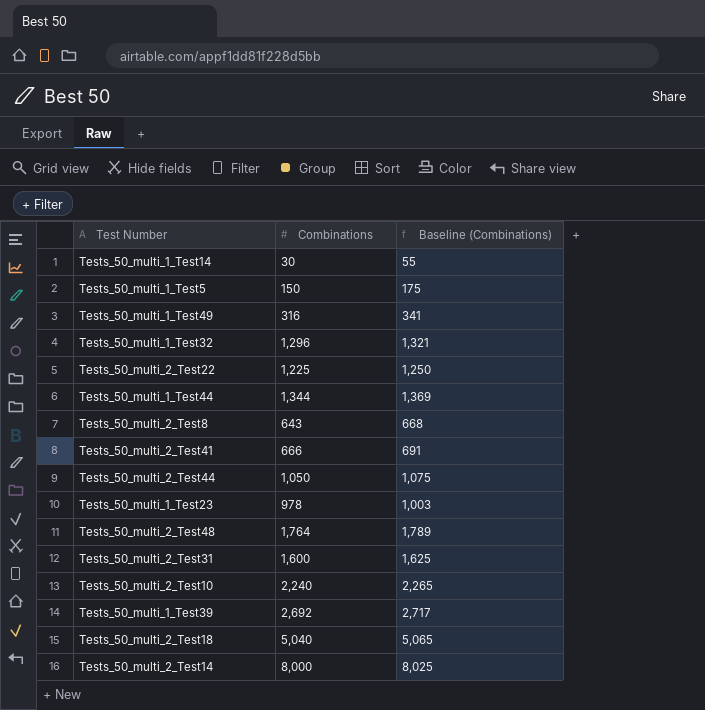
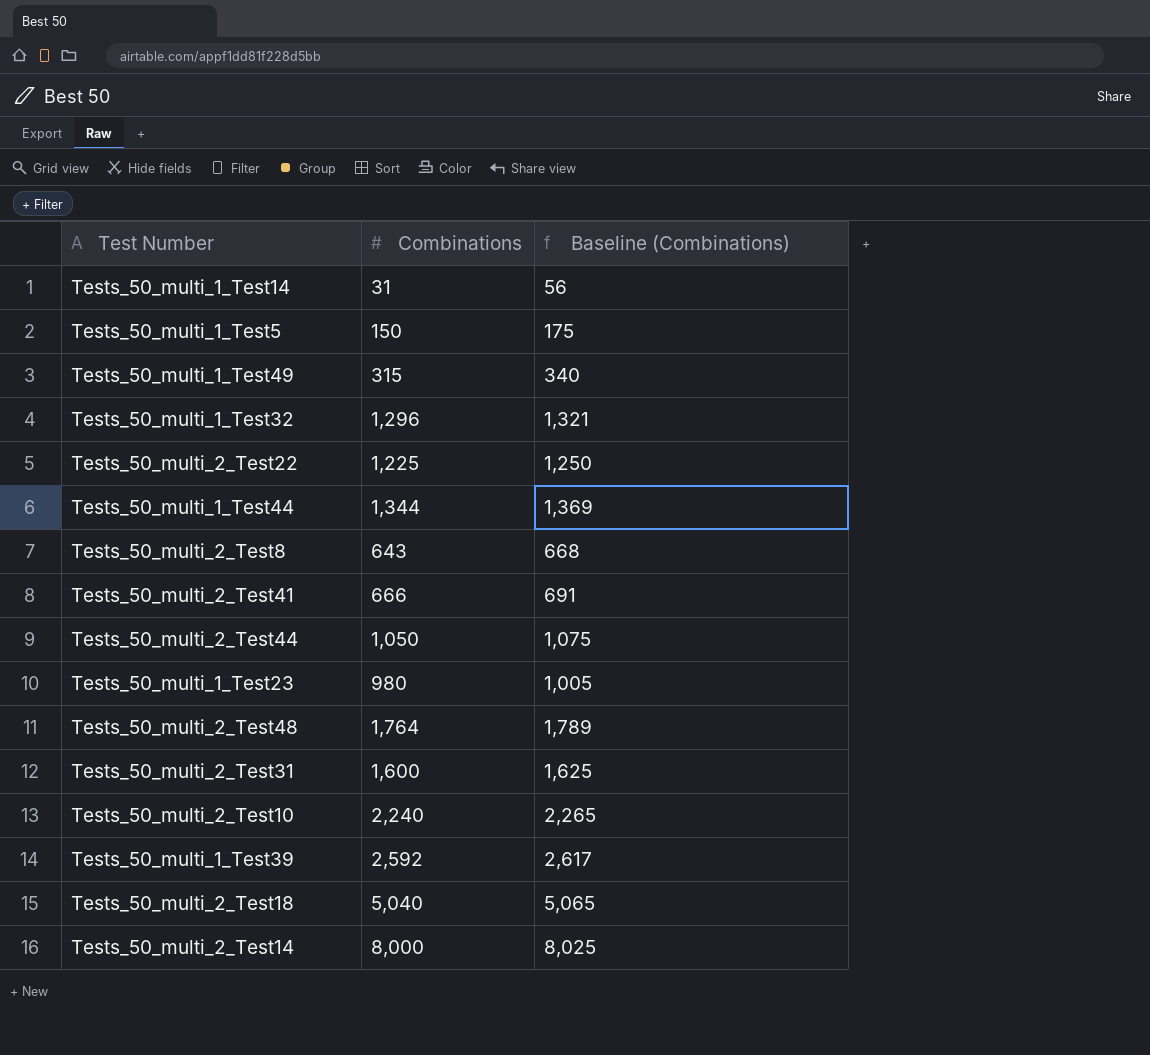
Tests_50_multi_1_Test14 | Combinations: 30 -> 31
Tests_50_multi_1_Test14 | Baseline (Combinations): 55 -> 56
Tests_50_multi_1_Test49 | Combinations: 316 -> 315
Tests_50_multi_1_Test49 | Baseline (Combinations): 341 -> 340
Tests_50_multi_1_Test23 | Combinations: 978 -> 980
Tests_50_multi_1_Test23 | Baseline (Combinations): 1,003 -> 1,005
Tests_50_multi_1_Test39 | Combinations: 2,692 -> 2,592
Tests_50_multi_1_Test39 | Baseline (Combinations): 2,717 -> 2,617

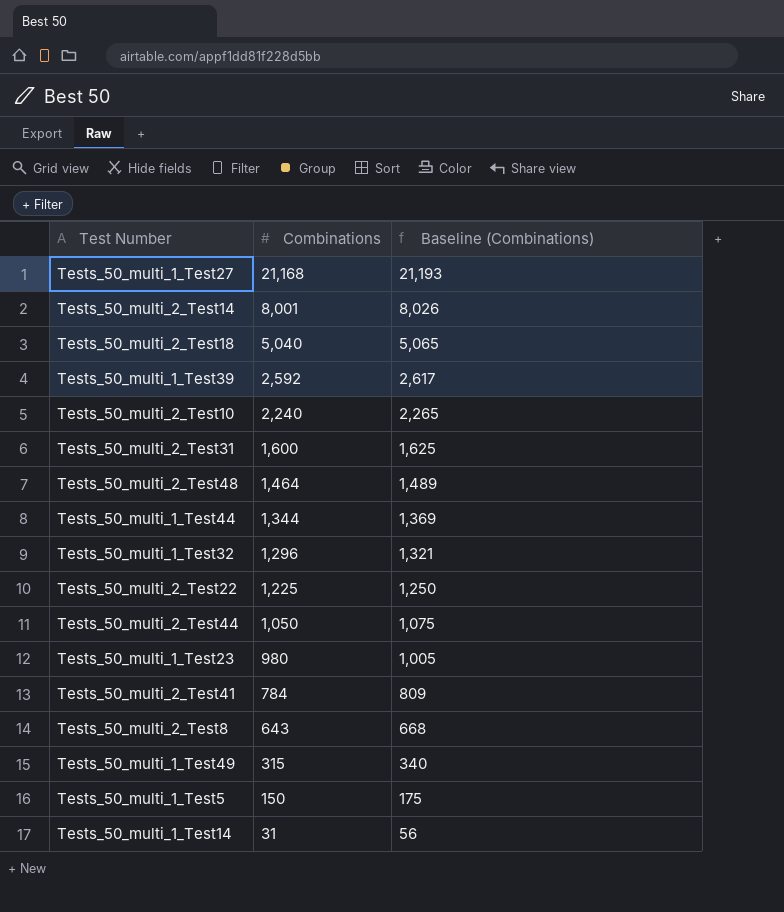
row order: none -> Combinations descending
row Tests_50_multi_1_Test27: none -> 21,168 | 21,193
Tests_50_multi_2_Test14 | Combinations: 8,000 -> 8,001
Tests_50_multi_2_Test14 | Baseline (Combinations): 8,025 -> 8,026
Tests_50_multi_2_Test48 | Combinations: 1,764 -> 1,464
Tests_50_multi_2_Test48 | Baseline (Combinations): 1,789 -> 1,489
Tests_50_multi_2_Test41 | Combinations: 666 -> 784
Tests_50_multi_2_Test41 | Baseline (Combinations): 691 -> 809

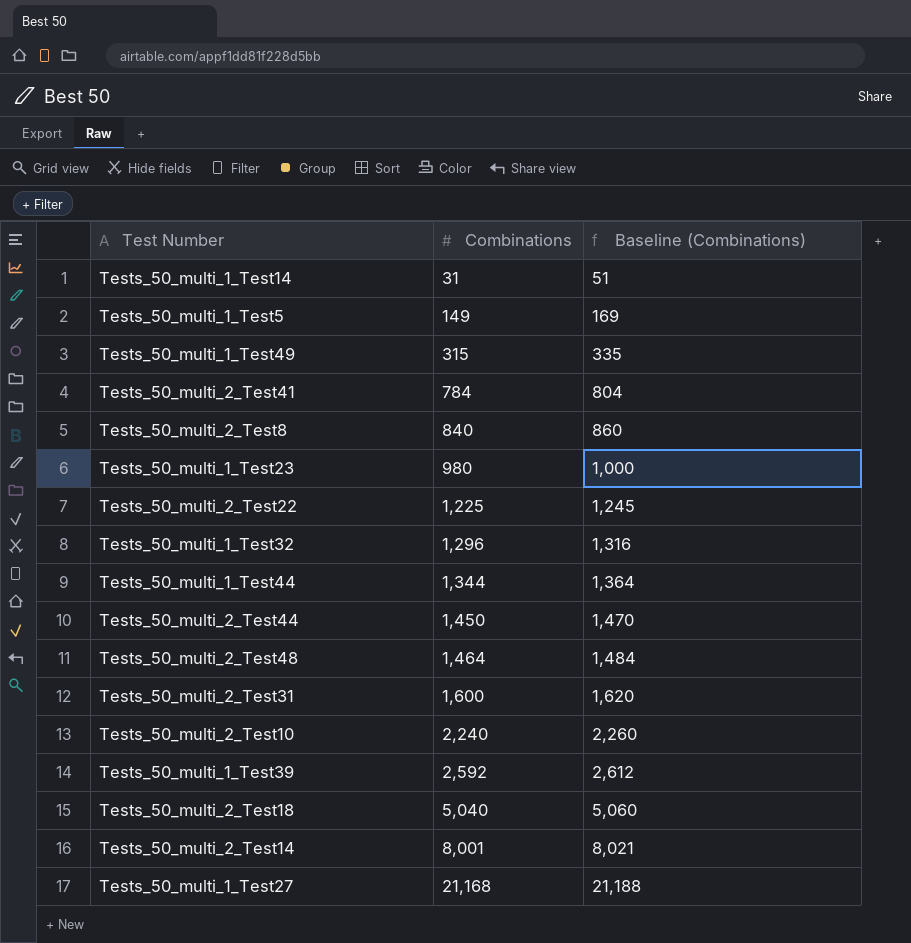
row order: Combinations descending -> Combinations ascending
column Baseline (Combinations) | formula: [Combinations] + 25 -> [Combinations] + 20
Tests_50_multi_1_Test5 | Combinations: 150 -> 149
Tests_50_multi_2_Test8 | Combinations: 643 -> 840
Tests_50_multi_2_Test44 | Combinations: 1,050 -> 1,450

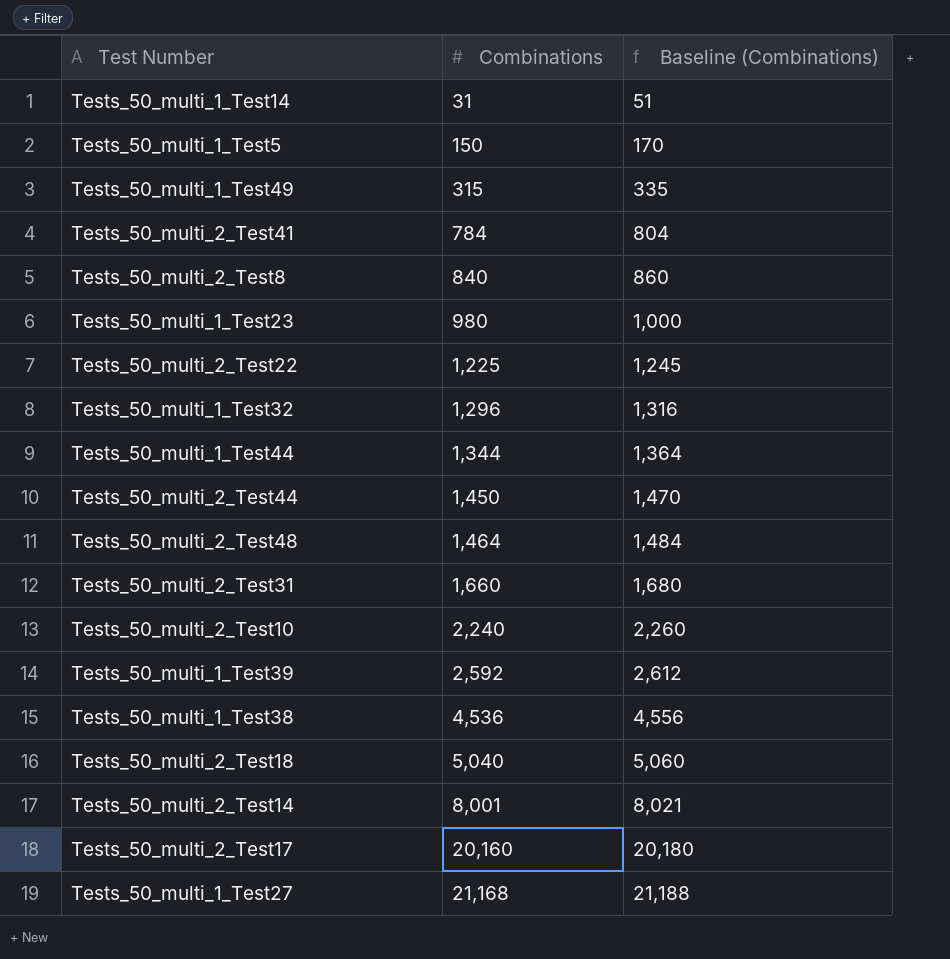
Tests_50_multi_1_Test5 | Combinations: 149 -> 150
Tests_50_multi_1_Test5 | Baseline (Combinations): 169 -> 170
Tests_50_multi_2_Test31 | Combinations: 1,600 -> 1,660
Tests_50_multi_2_Test31 | Baseline (Combinations): 1,620 -> 1,680
row Tests_50_multi_1_Test38: none -> 4,536 | 4,556
row Tests_50_multi_2_Test17: none -> 20,160 | 20,180

